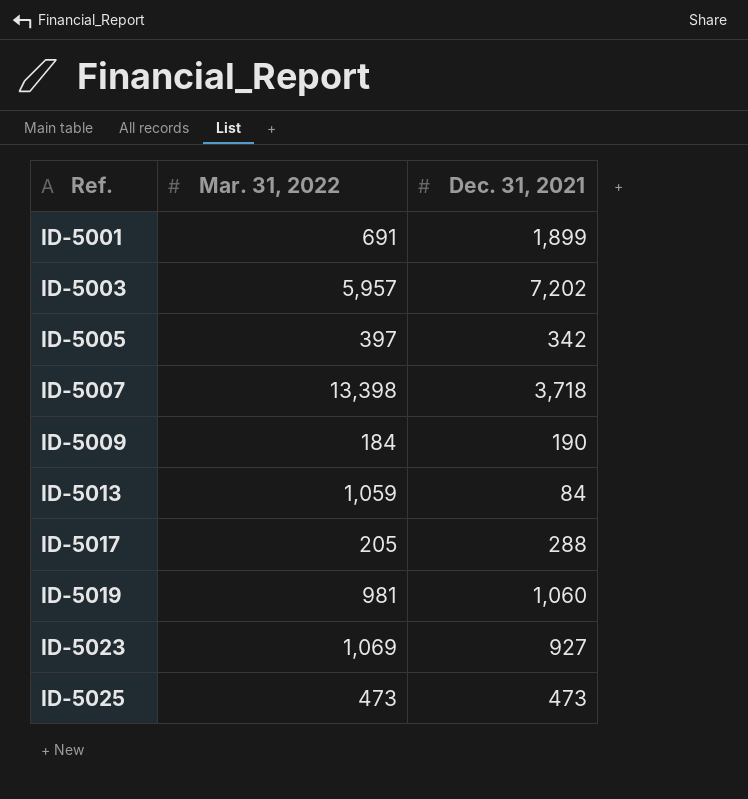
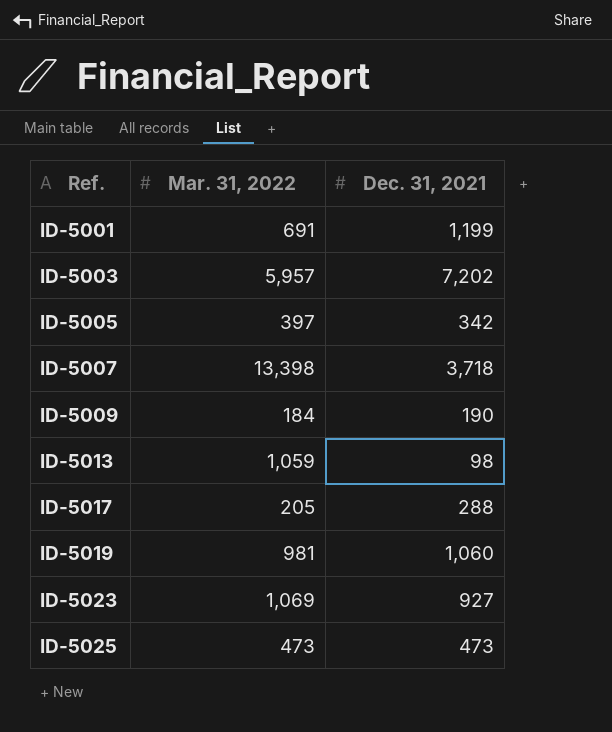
ID-5001 | Dec. 31, 2021: 1,899 -> 1,199
ID-5013 | Dec. 31, 2021: 84 -> 98

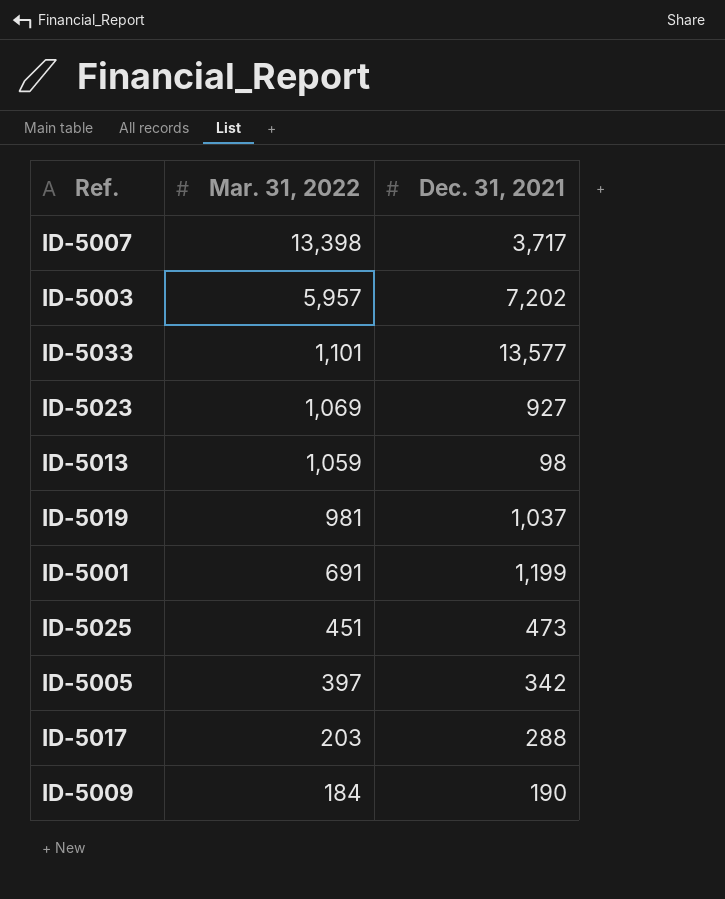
row order: Ref. ascending -> Mar. 31, 2022 descending
ID-5007 | Dec. 31, 2021: 3,718 -> 3,717
row ID-5033: none -> 1,101 | 13,577
ID-5019 | Dec. 31, 2021: 1,060 -> 1,037
ID-5025 | Mar. 31, 2022: 473 -> 451
ID-5017 | Mar. 31, 2022: 205 -> 203

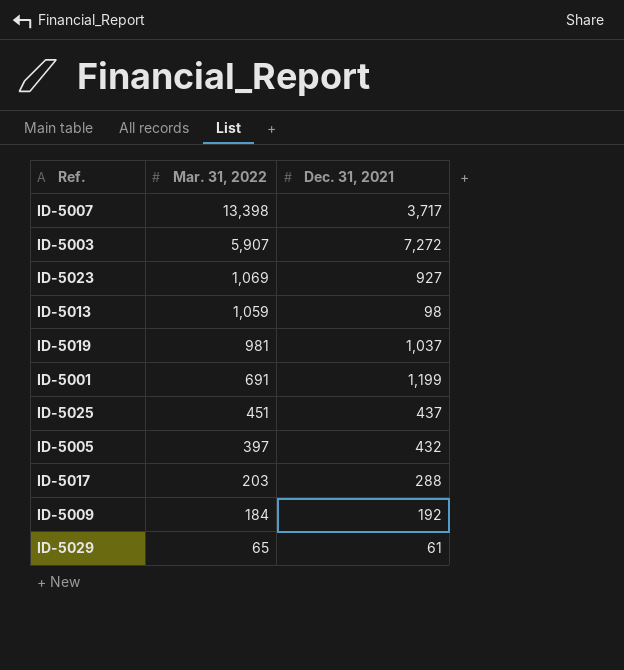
row ID-5033: 1,101 | 13,577 -> none
ID-5003 | Mar. 31, 2022: 5,957 -> 5,907
ID-5003 | Dec. 31, 2021: 7,202 -> 7,272
ID-5025 | Dec. 31, 2021: 473 -> 437
ID-5005 | Dec. 31, 2021: 342 -> 432
ID-5009 | Dec. 31, 2021: 190 -> 192
row ID-5029: none -> 65 | 61

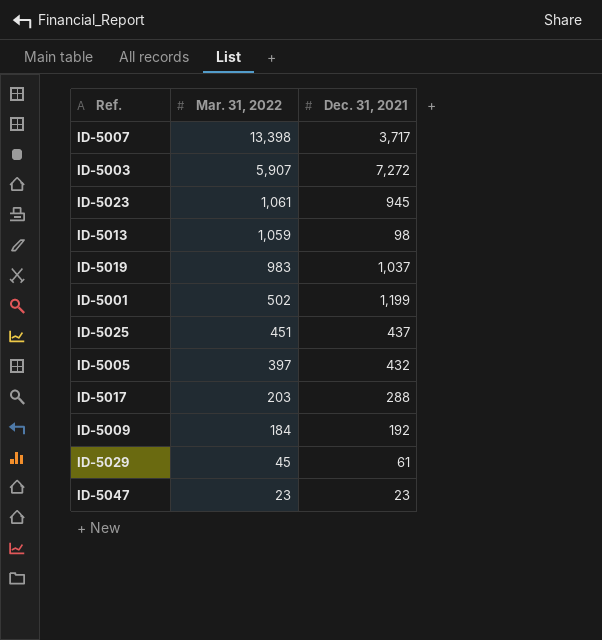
ID-5023 | Mar. 31, 2022: 1,069 -> 1,061
ID-5023 | Dec. 31, 2021: 927 -> 945
ID-5019 | Mar. 31, 2022: 981 -> 983
ID-5001 | Mar. 31, 2022: 691 -> 502
ID-5029 | Mar. 31, 2022: 65 -> 45
row ID-5047: none -> 23 | 23

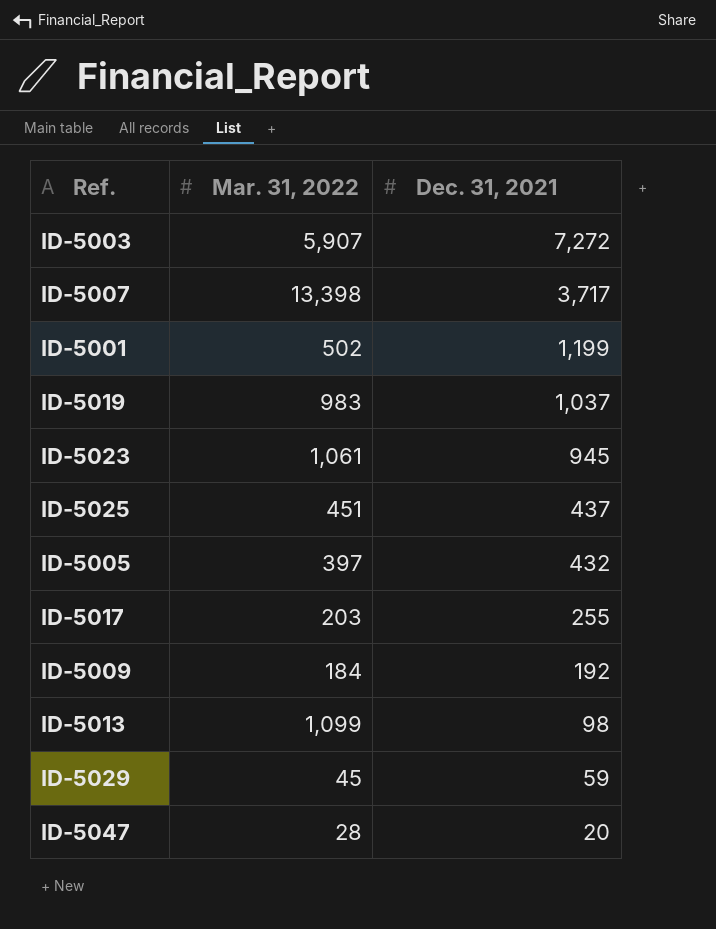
row order: Mar. 31, 2022 descending -> Dec. 31, 2021 descending
ID-5017 | Dec. 31, 2021: 288 -> 255
ID-5013 | Mar. 31, 2022: 1,059 -> 1,099
ID-5029 | Dec. 31, 2021: 61 -> 59
ID-5047 | Mar. 31, 2022: 23 -> 28
ID-5047 | Dec. 31, 2021: 23 -> 20

